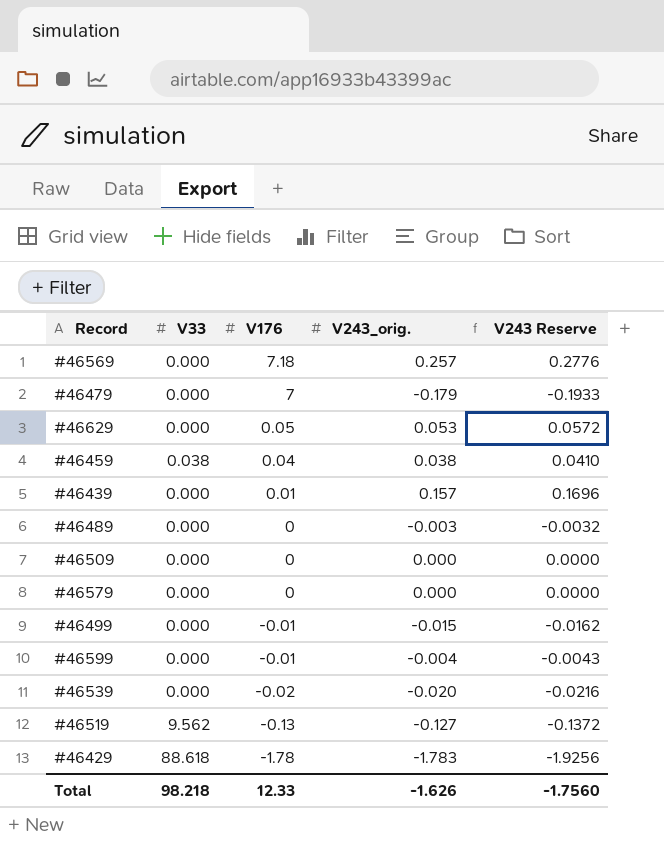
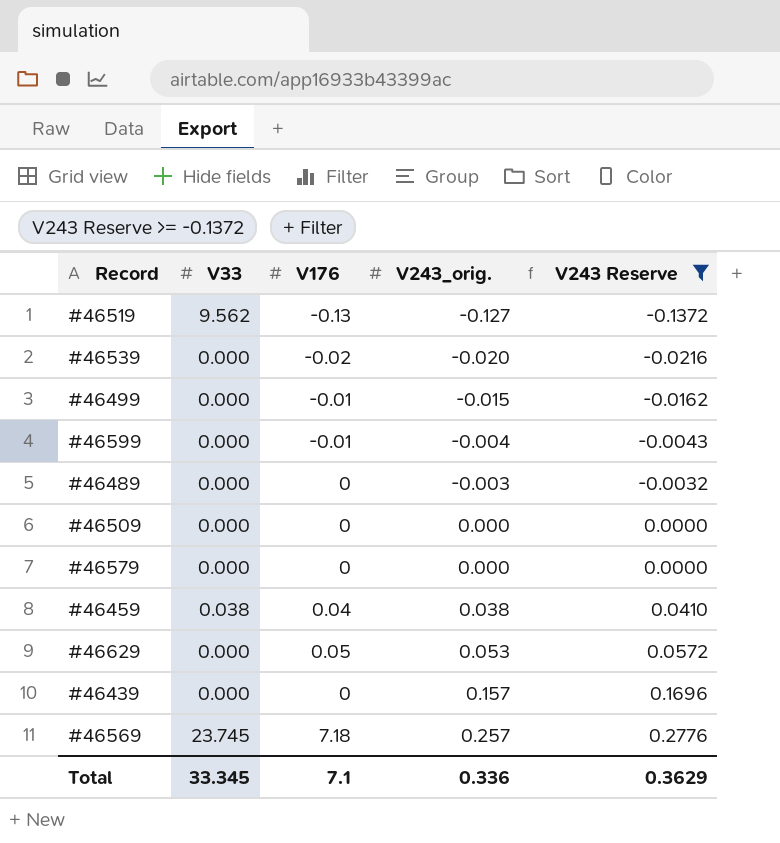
filter: none -> V243 Reserve >= -0.1372
row order: V176 descending -> V243_orig. ascending
#46439 | V176: 0.01 -> 0
#46569 | V33: 0.000 -> 23.745
Total | V33: 98.218 -> 33.345
Total | V176: 12.33 -> 7.1
Total | V243_orig.: -1.626 -> 0.336
Total | V243 Reserve: -1.7560 -> 0.3629

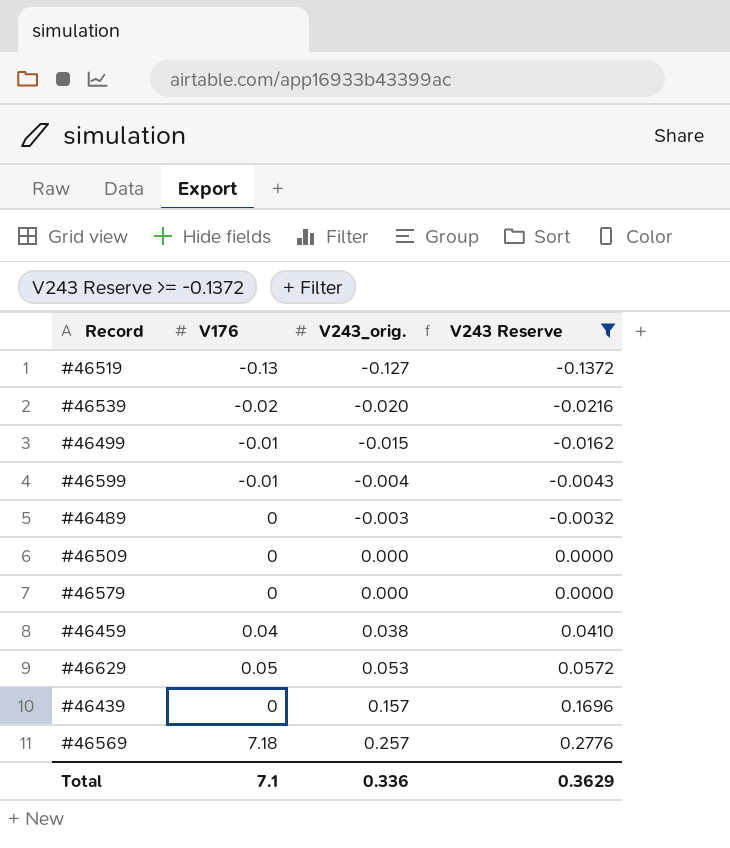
column V33 | position: 2 -> none

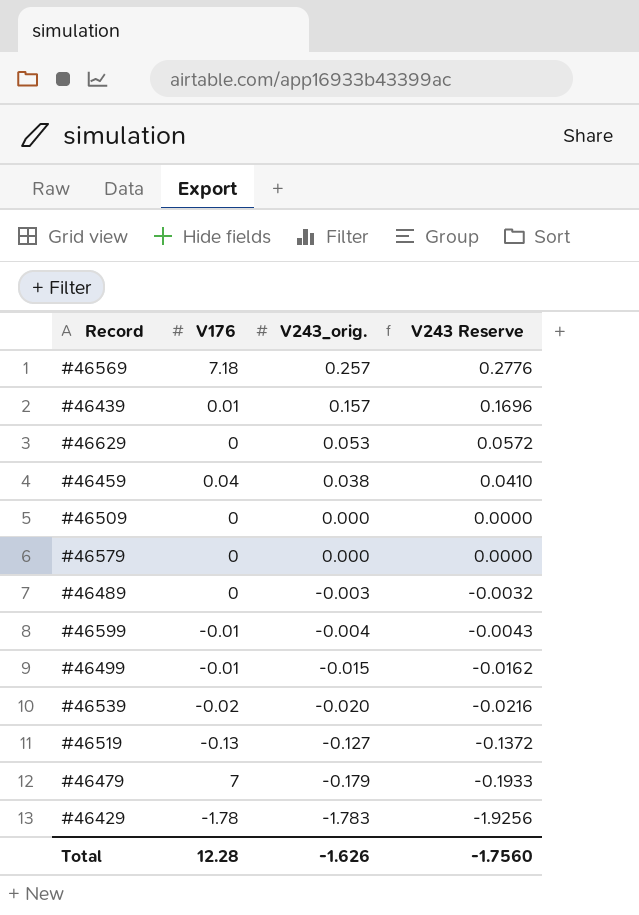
filter: V243 Reserve >= -0.1372 -> none
row order: V243_orig. ascending -> V243_orig. descending
#46439 | V176: 0 -> 0.01
#46629 | V176: 0.05 -> 0
Total | V176: 7.1 -> 12.28
Total | V243_orig.: 0.336 -> -1.626
Total | V243 Reserve: 0.3629 -> -1.7560

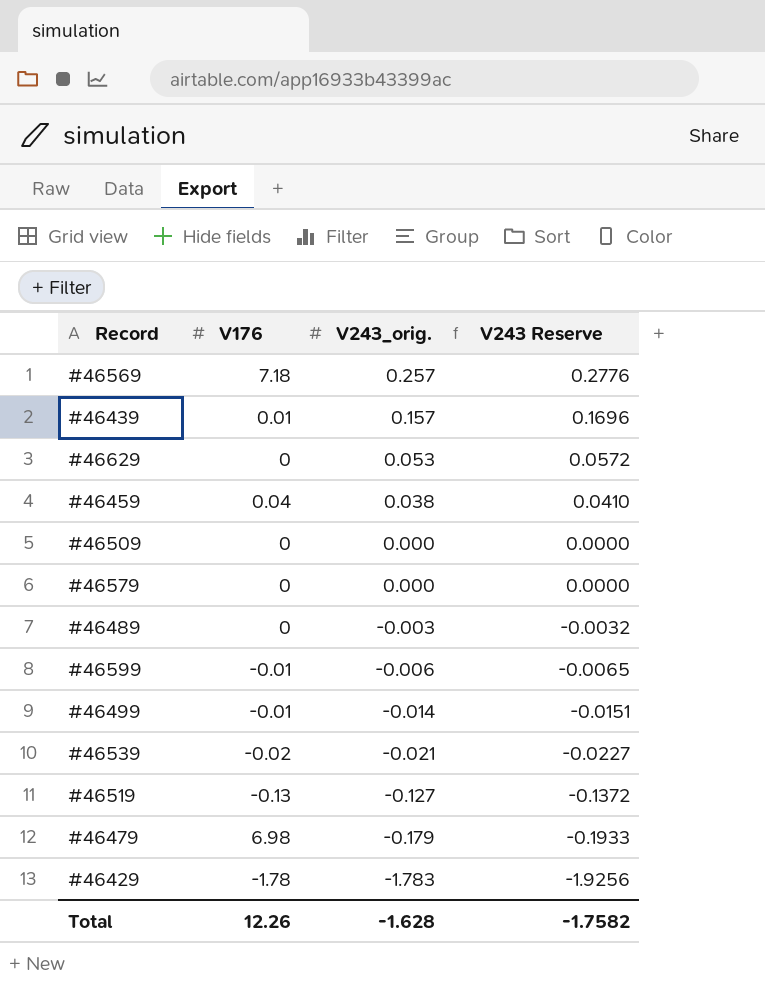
#46599 | V243_orig.: -0.004 -> -0.006
#46599 | V243 Reserve: -0.0043 -> -0.0065
#46499 | V243_orig.: -0.015 -> -0.014
#46499 | V243 Reserve: -0.0162 -> -0.0151
#46539 | V243_orig.: -0.020 -> -0.021
#46539 | V243 Reserve: -0.0216 -> -0.0227
#46479 | V176: 7 -> 6.98
Total | V176: 12.28 -> 12.26
Total | V243_orig.: -1.626 -> -1.628
Total | V243 Reserve: -1.7560 -> -1.7582

